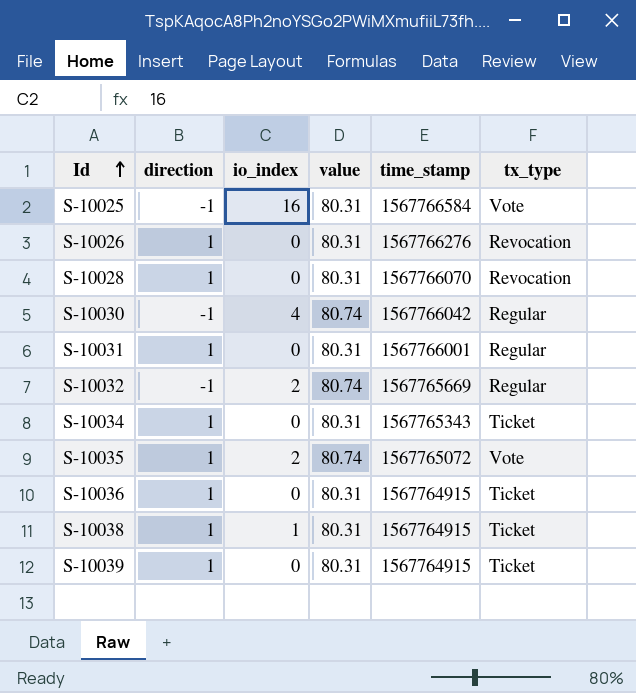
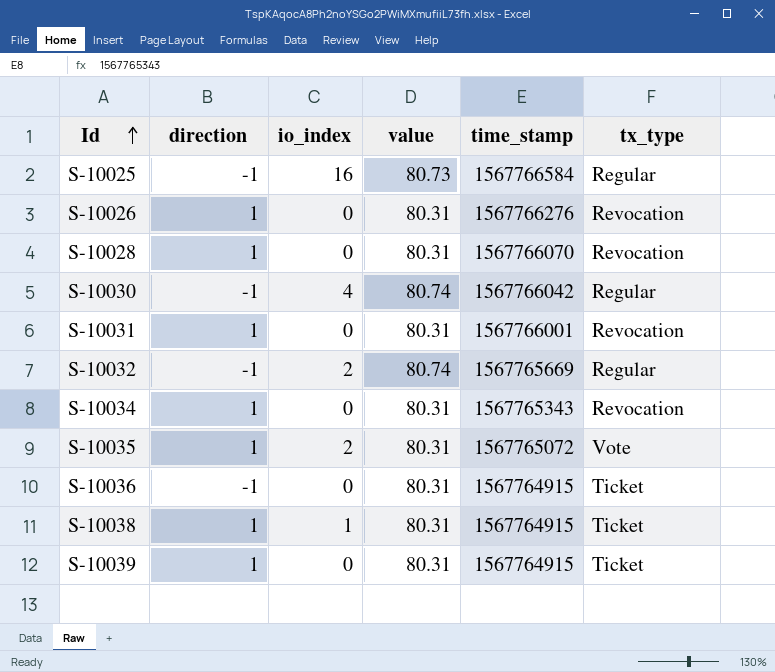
S-10025 | value: 80.31 -> 80.73
S-10025 | tx_type: Vote -> Regular
S-10031 | tx_type: Regular -> Revocation
S-10034 | tx_type: Ticket -> Revocation
S-10035 | value: 80.74 -> 80.31
S-10036 | direction: 1 -> -1

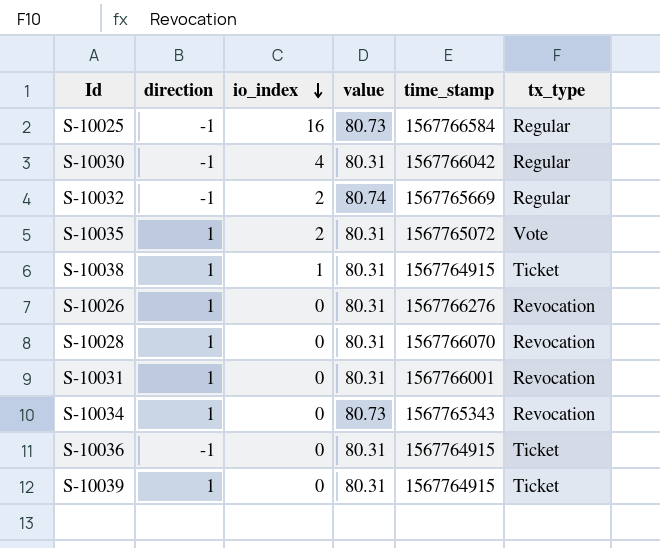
row order: Id ascending -> io_index descending
S-10030 | value: 80.74 -> 80.31
S-10034 | value: 80.31 -> 80.73

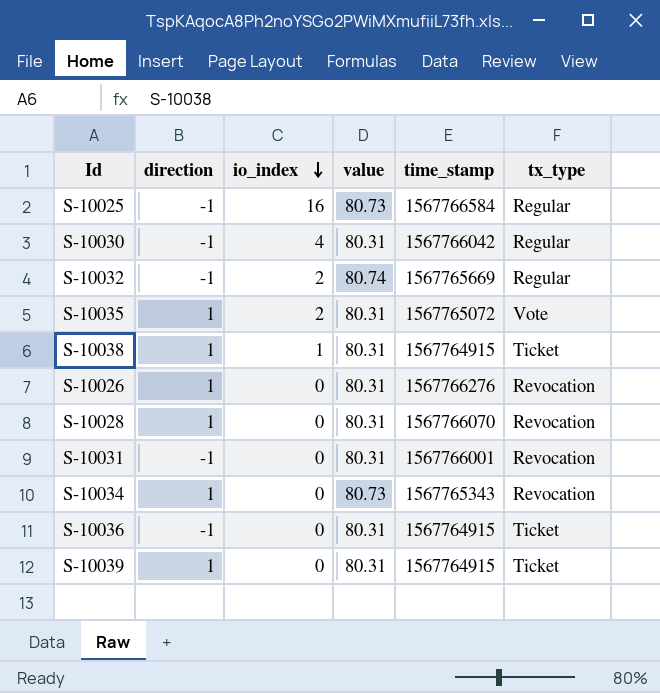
S-10031 | direction: 1 -> -1

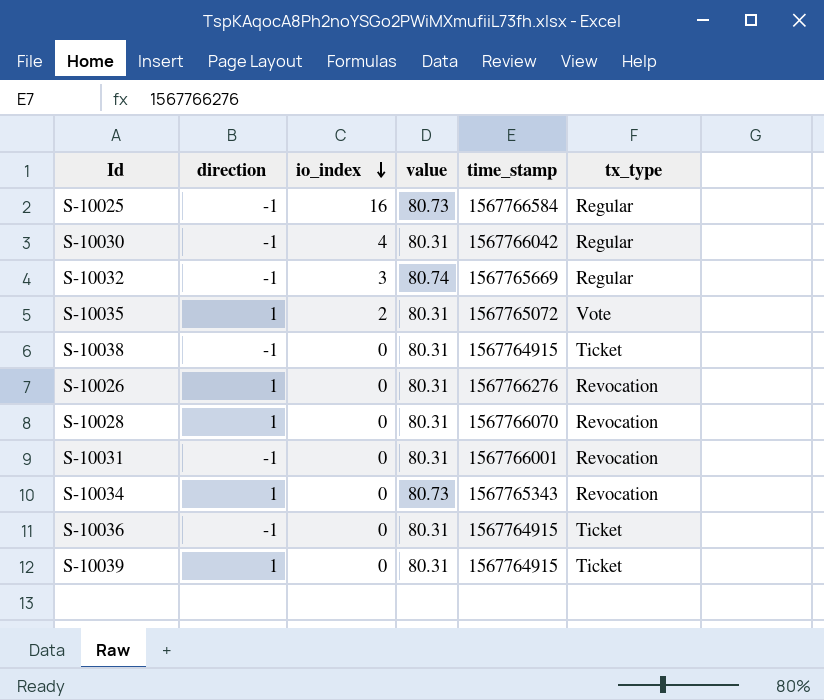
S-10032 | io_index: 2 -> 3
S-10038 | direction: 1 -> -1
S-10038 | io_index: 1 -> 0

